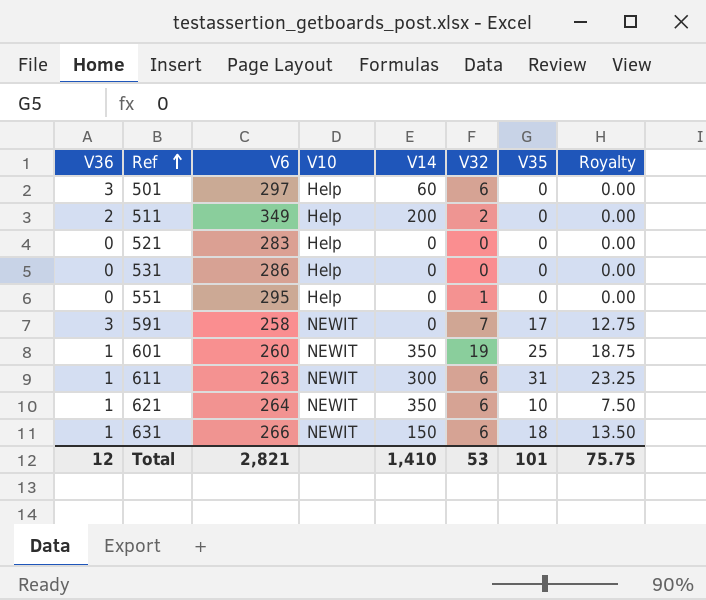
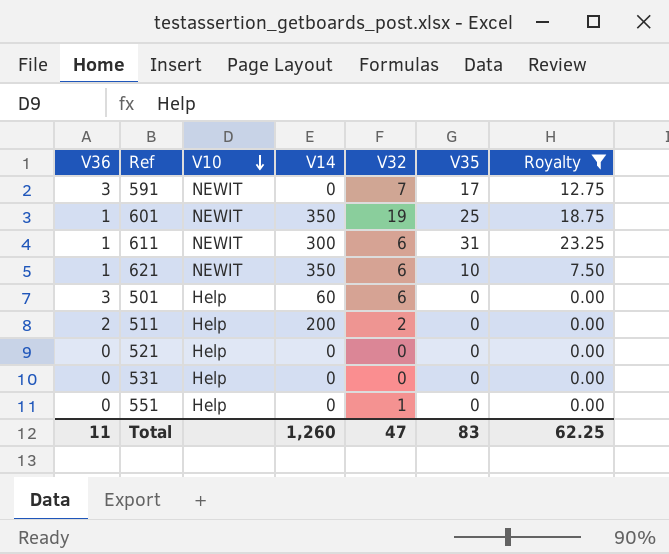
filter: none -> Royalty != 13.50
row order: Ref ascending -> V10 descending
column V6 | position: 3 -> none
Total | V36: 12 -> 11
Total | V14: 1,410 -> 1,260
Total | V32: 53 -> 47
Total | V35: 101 -> 83
Total | Royalty: 75.75 -> 62.25

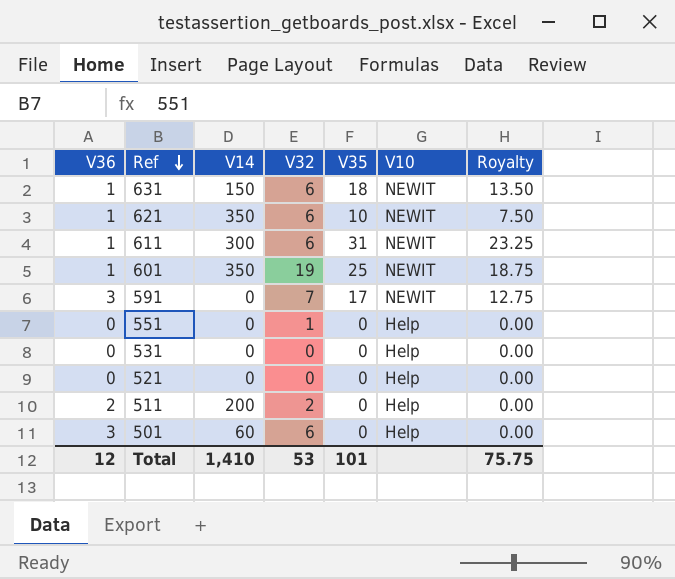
filter: Royalty != 13.50 -> none
row order: V10 descending -> Ref descending
column V10 | position: 3 -> 6
Total | V36: 11 -> 12
Total | V14: 1,260 -> 1,410
Total | V32: 47 -> 53
Total | V35: 83 -> 101
Total | Royalty: 62.25 -> 75.75

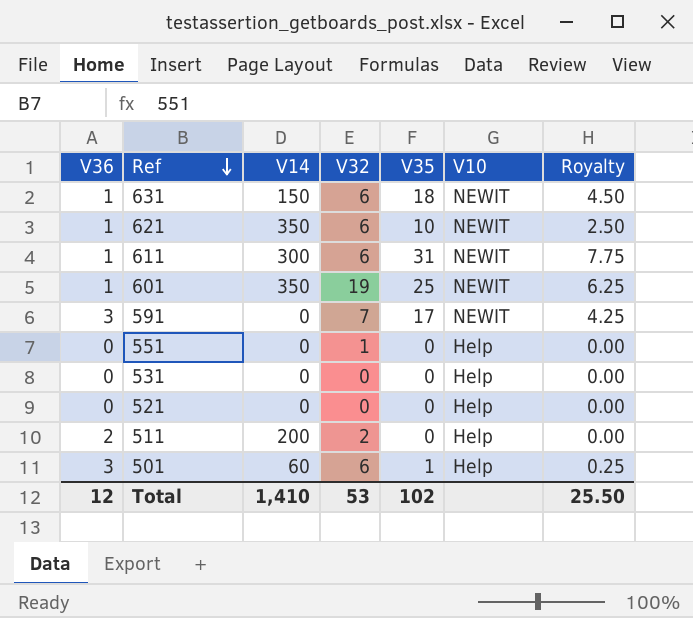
column Royalty | formula: [V35] * 0.75 -> [V35] * 0.25
501 | V35: 0 -> 1
Total | V35: 101 -> 102
Total | Royalty: 75.75 -> 25.50

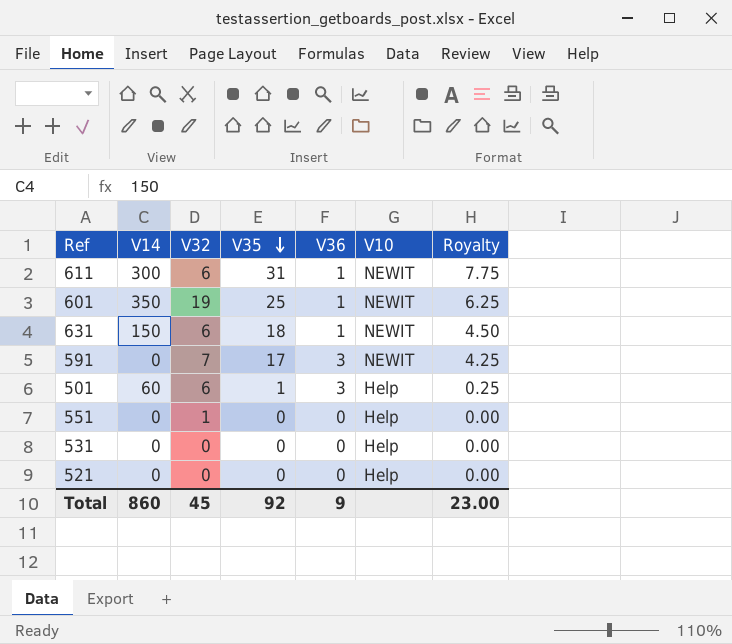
row order: Ref descending -> V35 descending
column V36 | position: 1 -> 5
row 621: 1 | 350 | 6 | 10 | NEWIT | 2.50 -> none
row 511: 2 | 200 | 2 | 0 | Help | 0.00 -> none
Total | V14: 1,410 -> 860
Total | V32: 53 -> 45
Total | V35: 102 -> 92
Total | V36: 12 -> 9
Total | Royalty: 25.50 -> 23.00

